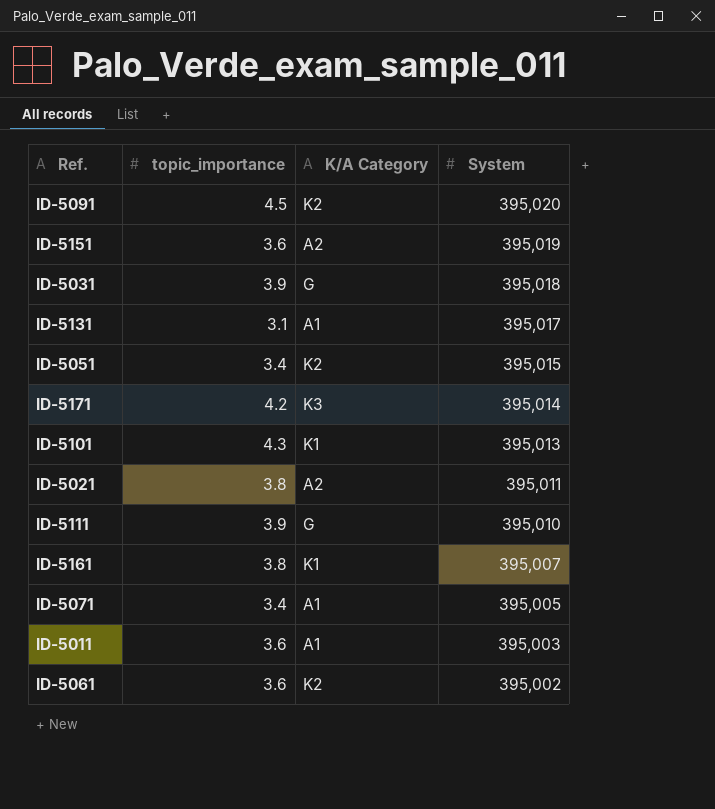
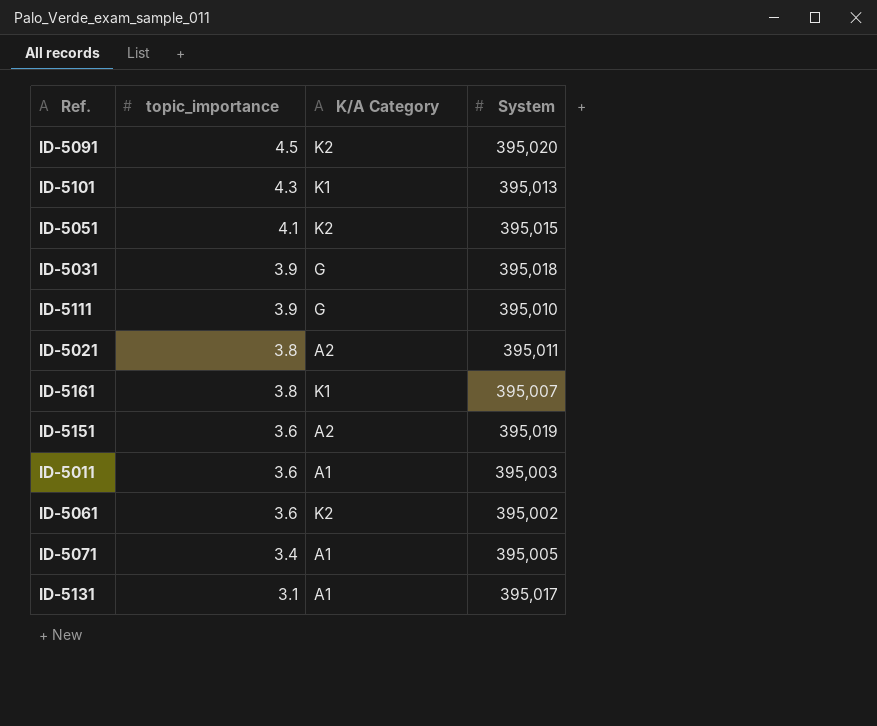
row order: System descending -> topic_importance descending
row ID-5171: 4.2 | K3 | 395,014 -> none
ID-5051 | topic_importance: 3.4 -> 4.1

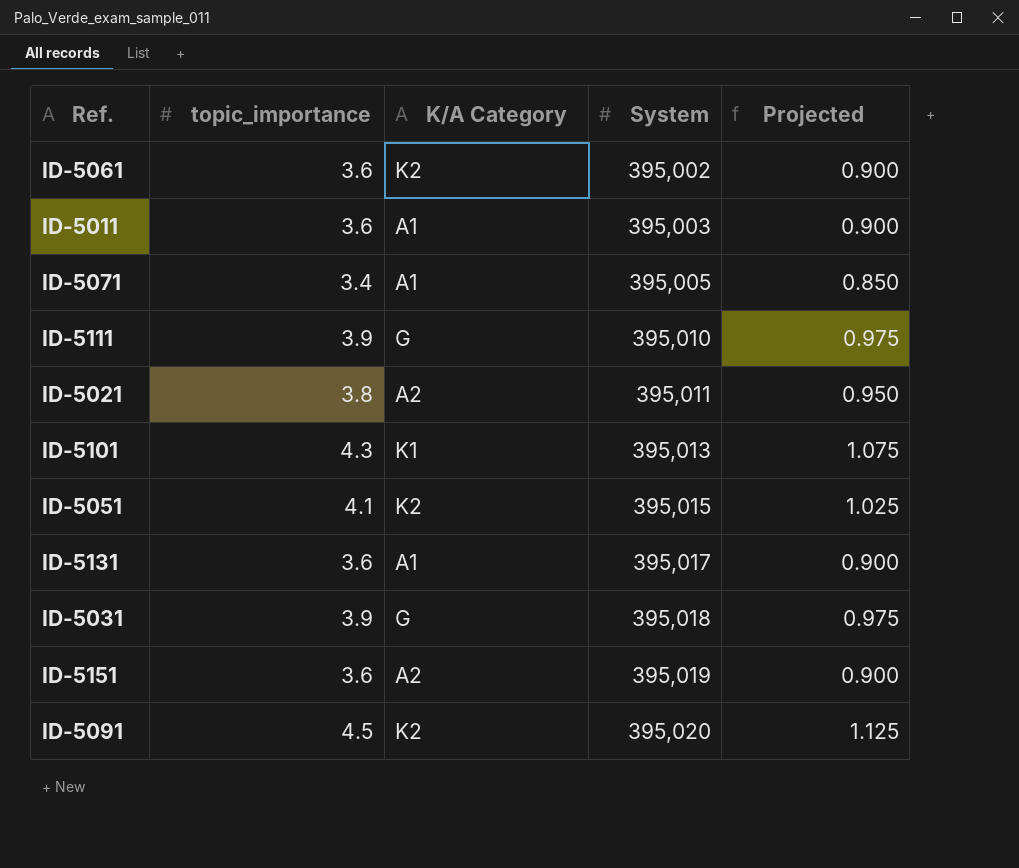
row order: topic_importance descending -> System ascending
column Projected | formula: none -> [topic_importance] * 0.25
row ID-5161: 3.8 | K1 | 395,007 -> none
ID-5131 | topic_importance: 3.1 -> 3.6

